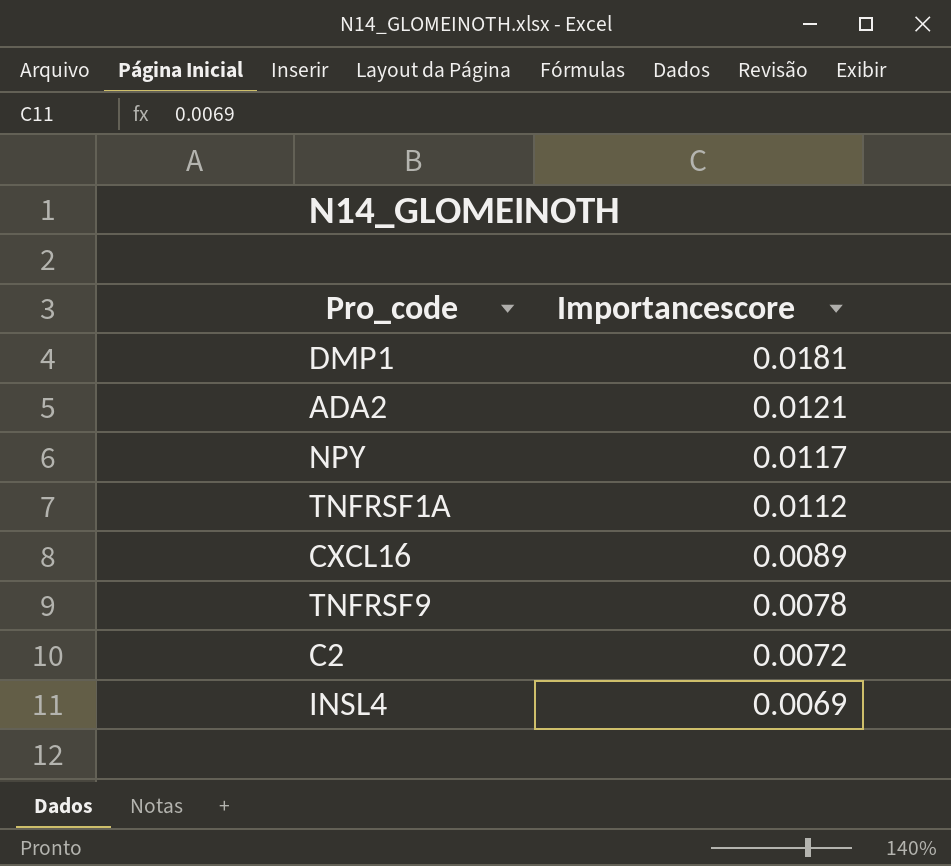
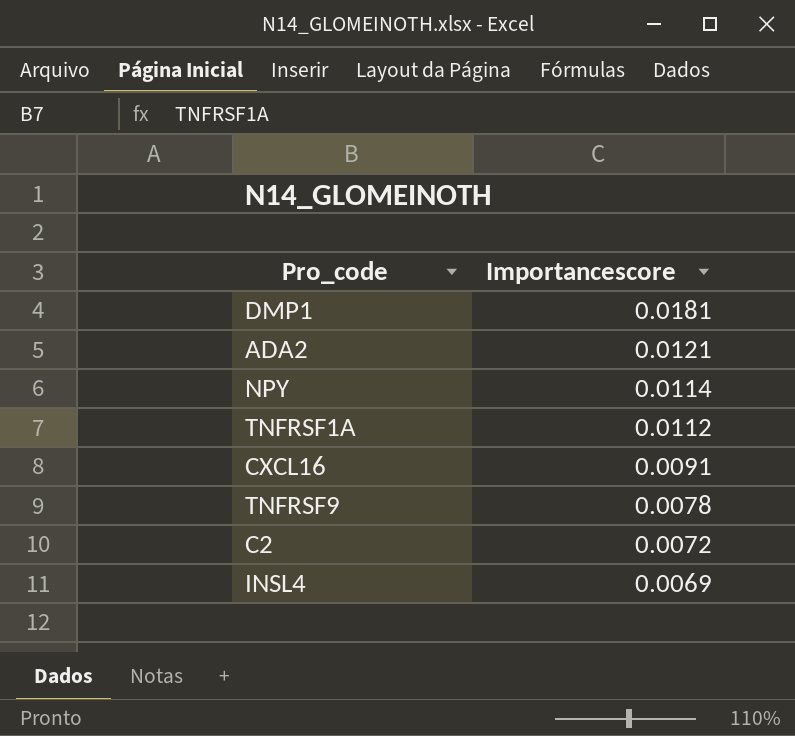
NPY | Importancescore: 0.0117 -> 0.0114
CXCL16 | Importancescore: 0.0089 -> 0.0091

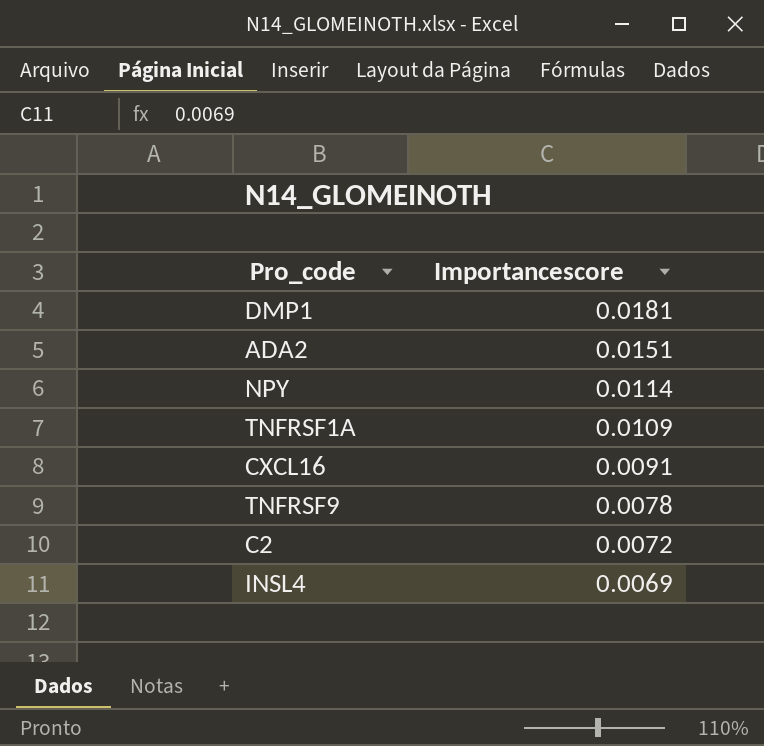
ADA2 | Importancescore: 0.0121 -> 0.0151
TNFRSF1A | Importancescore: 0.0112 -> 0.0109

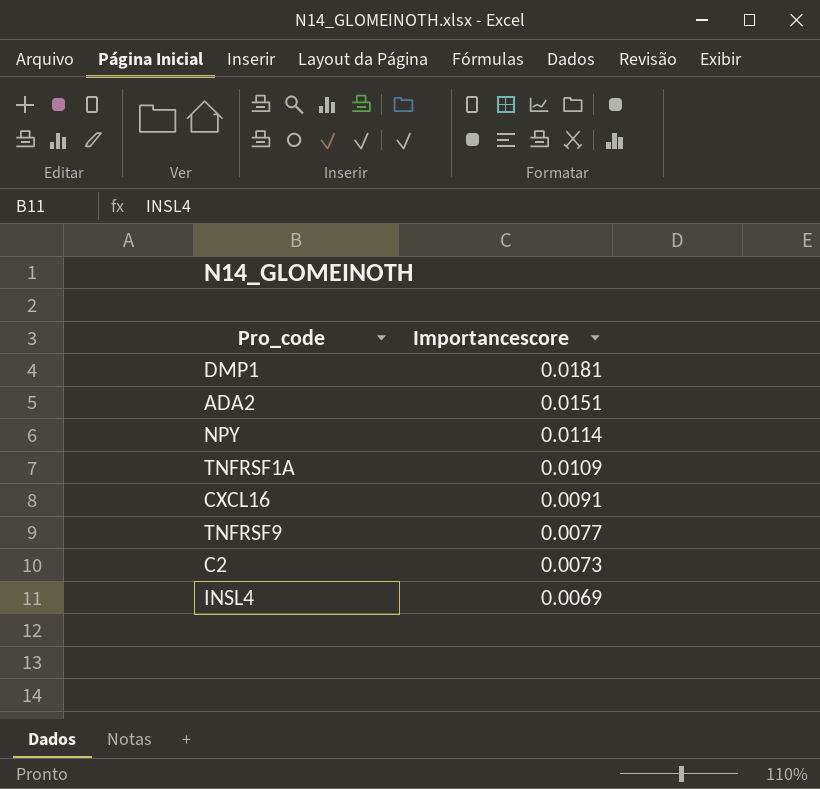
TNFRSF9 | Importancescore: 0.0078 -> 0.0077
C2 | Importancescore: 0.0072 -> 0.0073

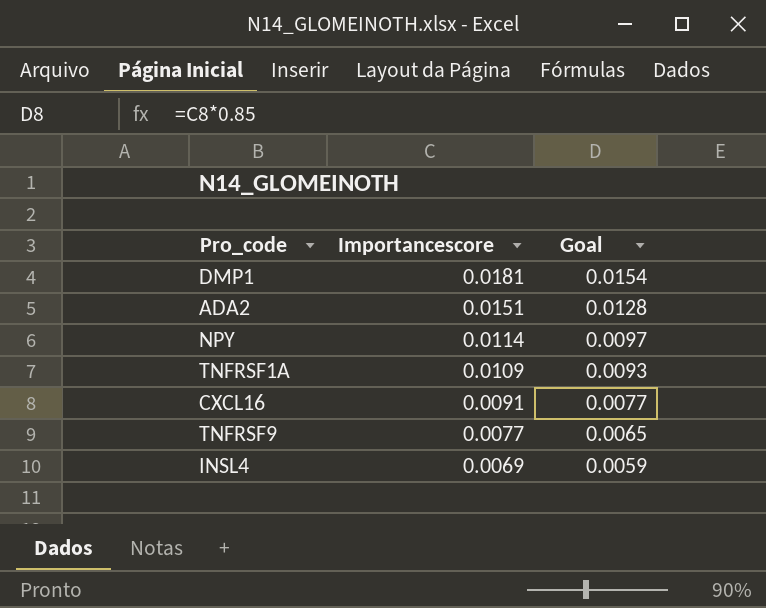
column Goal | formula: none -> [Importancescore] * 0.85
row C2: 0.0073 -> none

